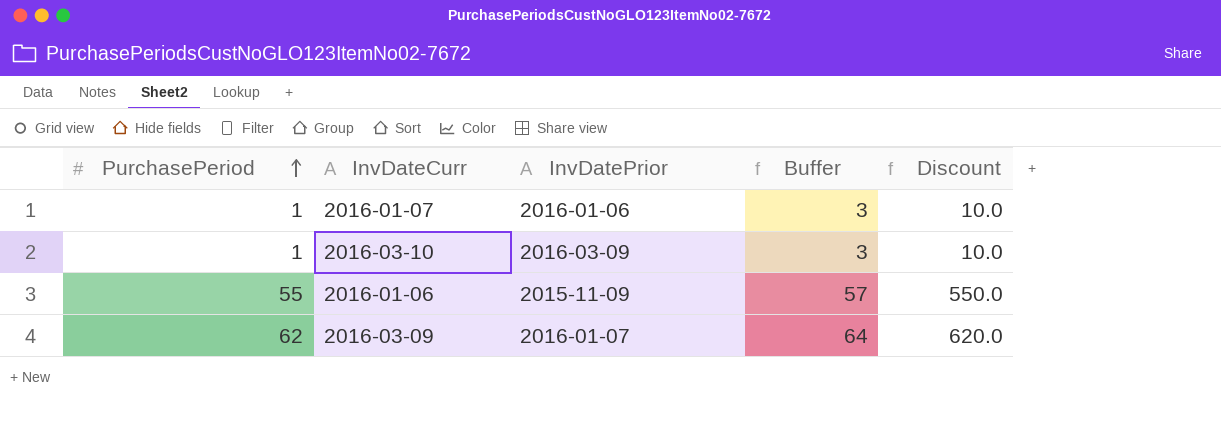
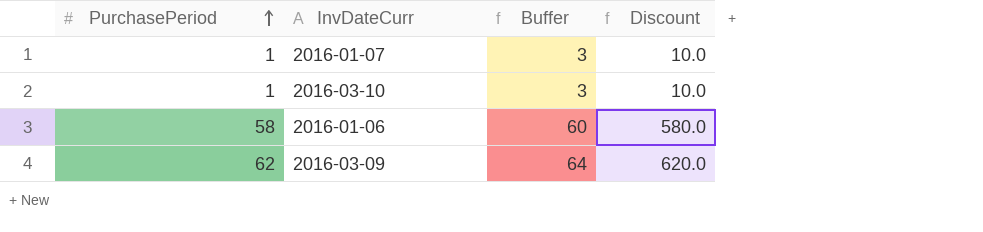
column InvDatePrior | position: 3 -> none
2016-01-06 | PurchasePeriod: 55 -> 58
2016-01-06 | Buffer: 57 -> 60
2016-01-06 | Discount: 550.0 -> 580.0

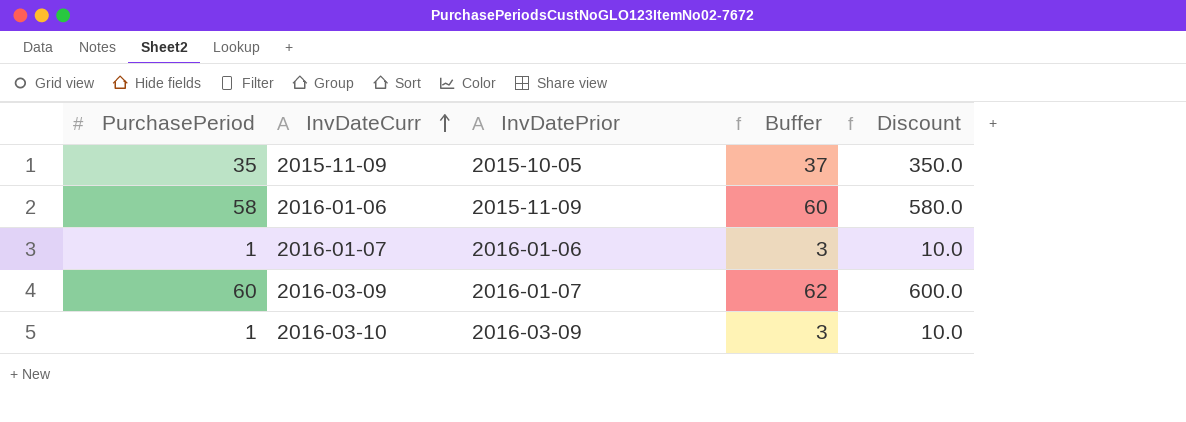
row order: PurchasePeriod ascending -> InvDateCurr ascending
column InvDatePrior | position: none -> 3
row 2015-11-09: none -> 35 | 2015-10-05 | 37 | 350.0
2016-03-09 | PurchasePeriod: 62 -> 60
2016-03-09 | Buffer: 64 -> 62
2016-03-09 | Discount: 620.0 -> 600.0

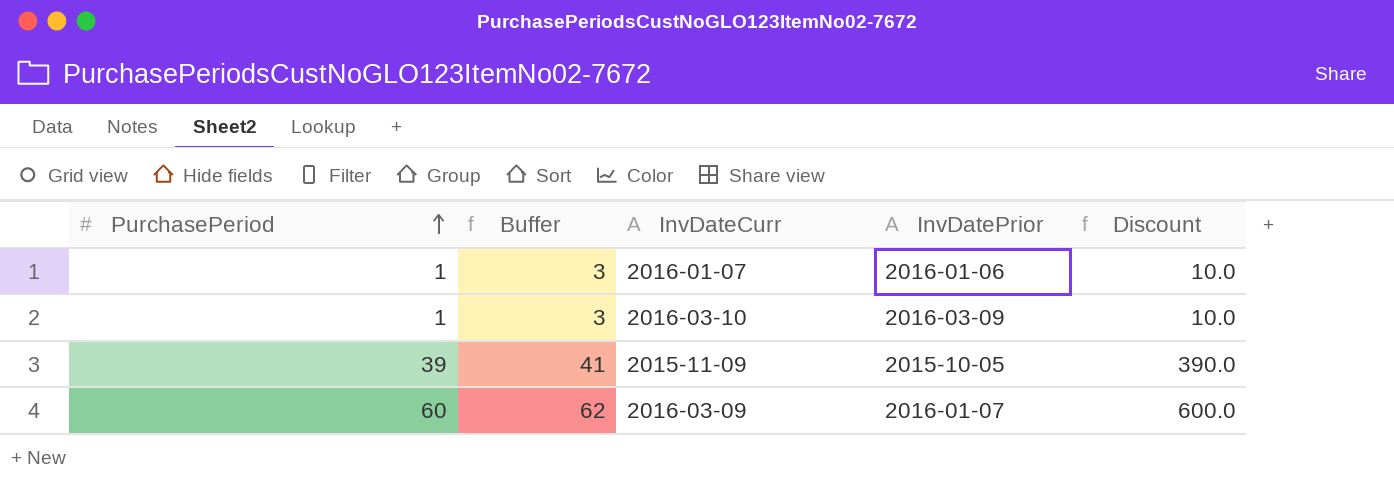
row order: InvDateCurr ascending -> PurchasePeriod ascending
column Buffer | position: 4 -> 2
row 2016-01-06: 58 | 2015-11-09 | 60 | 580.0 -> none
2015-11-09 | PurchasePeriod: 35 -> 39
2015-11-09 | Buffer: 37 -> 41
2015-11-09 | Discount: 350.0 -> 390.0

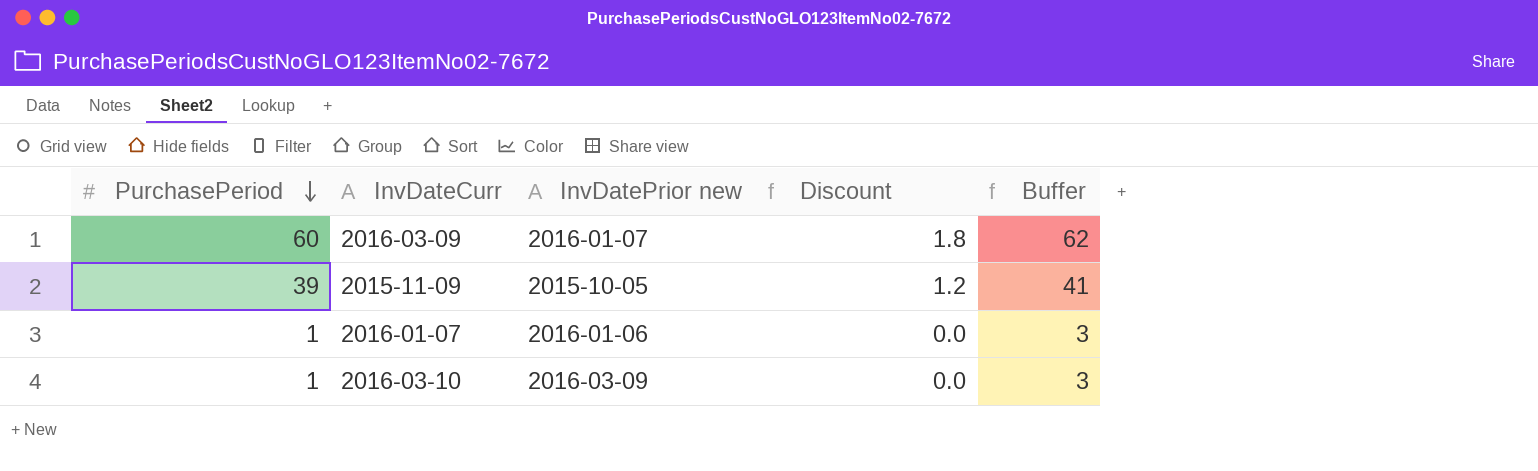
row order: PurchasePeriod ascending -> PurchasePeriod descending
column name: InvDatePrior -> InvDatePrior new
column Discount | formula: [PurchasePeriod] * 10 -> [PurchasePeriod] * 0.03
column Buffer | position: 2 -> 5

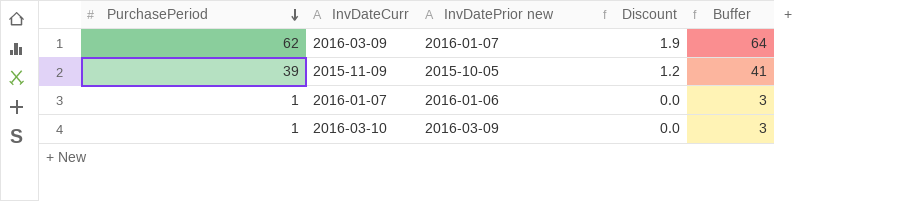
2016-03-09 | PurchasePeriod: 60 -> 62
2016-03-09 | Discount: 1.8 -> 1.9
2016-03-09 | Buffer: 62 -> 64

